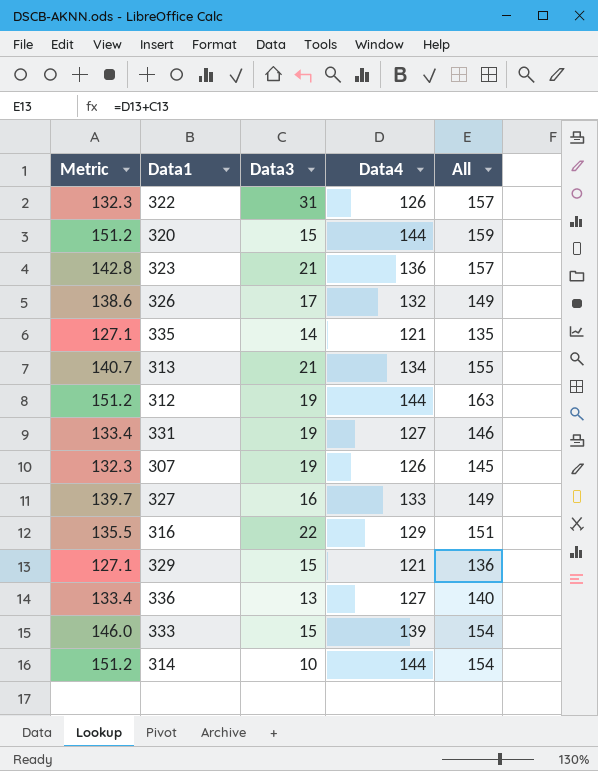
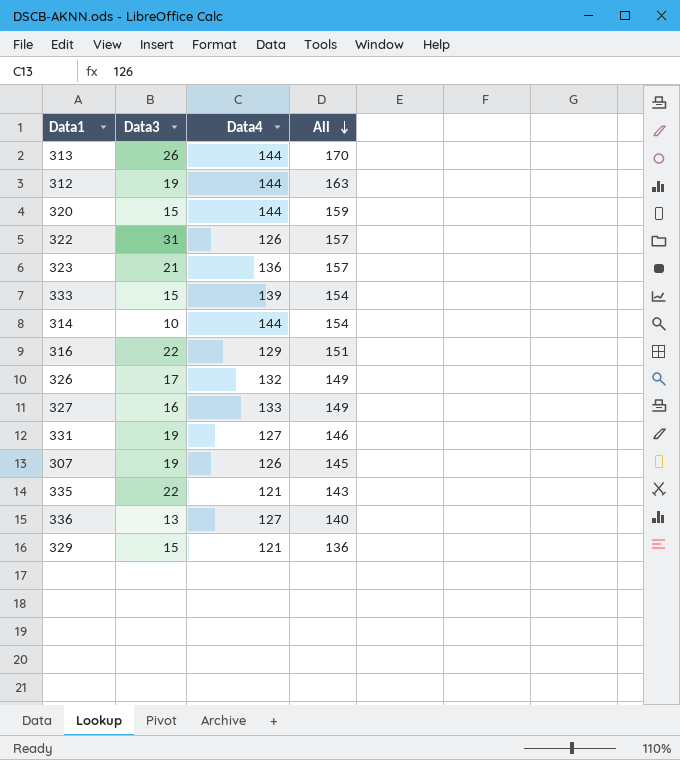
row order: none -> All descending
column Metric | formula: [Data4] * 1.05 -> none
313 | Data3: 21 -> 26
313 | Data4: 134 -> 144
313 | All: 155 -> 170
335 | Data3: 14 -> 22
335 | All: 135 -> 143

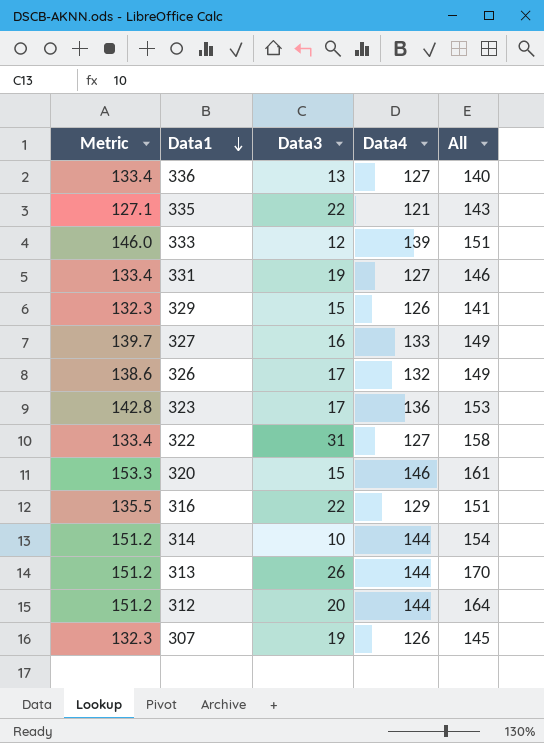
row order: All descending -> Data1 descending
column Metric | formula: none -> [Data4] * 1.05
333 | Data3: 15 -> 12
333 | All: 154 -> 151
329 | Data4: 121 -> 126
329 | All: 136 -> 141
323 | Data3: 21 -> 17
323 | All: 157 -> 153
322 | Data4: 126 -> 127
322 | All: 157 -> 158
320 | Data4: 144 -> 146
320 | All: 159 -> 161
312 | Data3: 19 -> 20
312 | All: 163 -> 164

